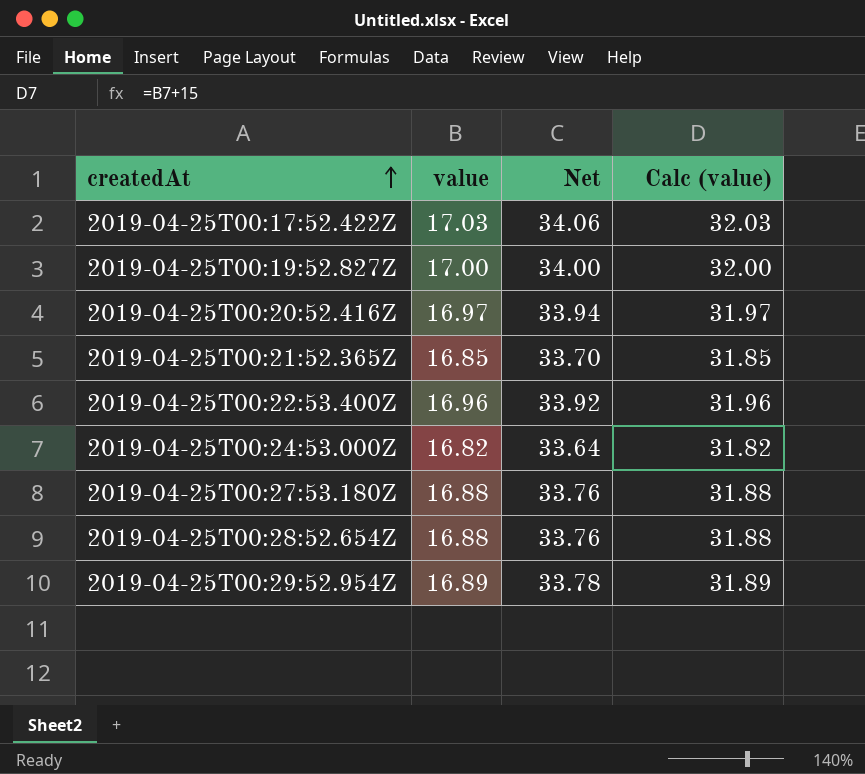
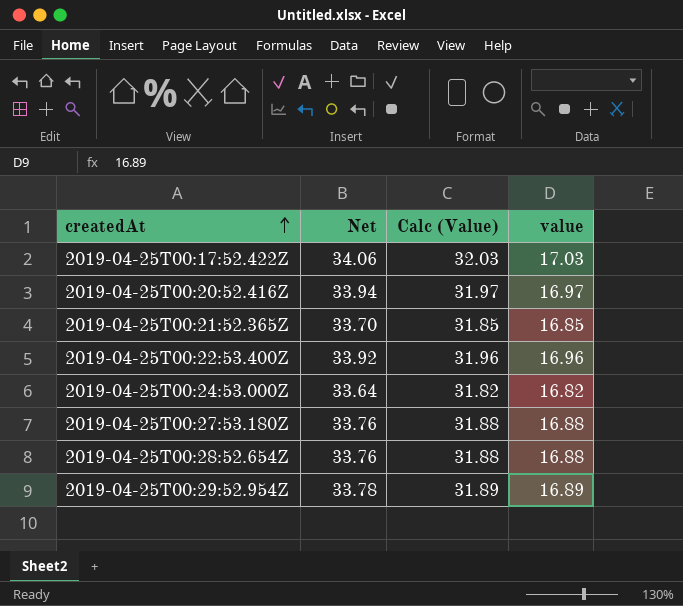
column name: Calc (value) -> Calc (Value)
column value | position: 2 -> 4
row 2019-04-25T00:19:52.827Z: 17.00 | 34.00 | 32.00 -> none

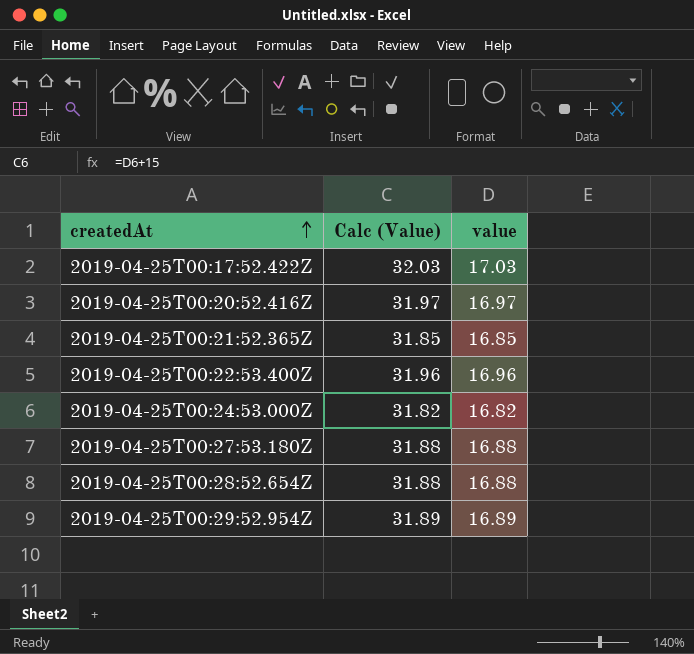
column Net | formula: [value] * 2 -> none

